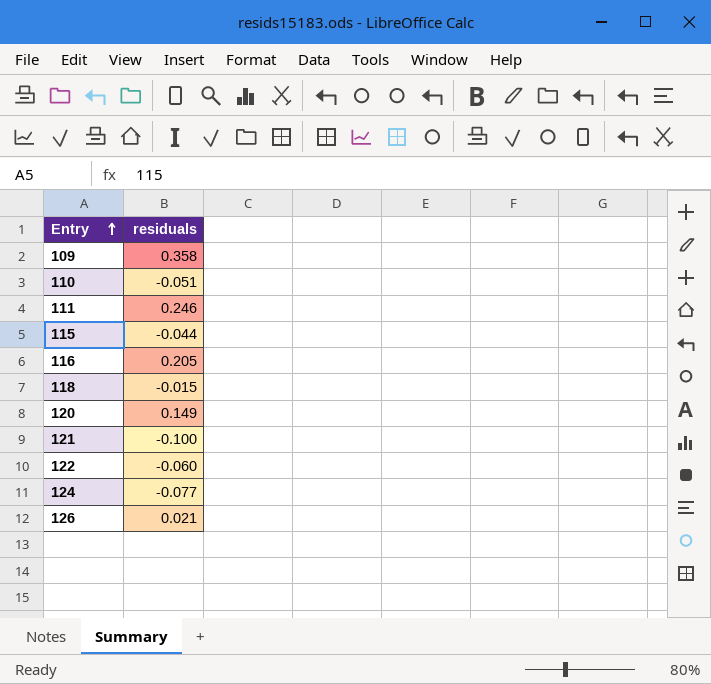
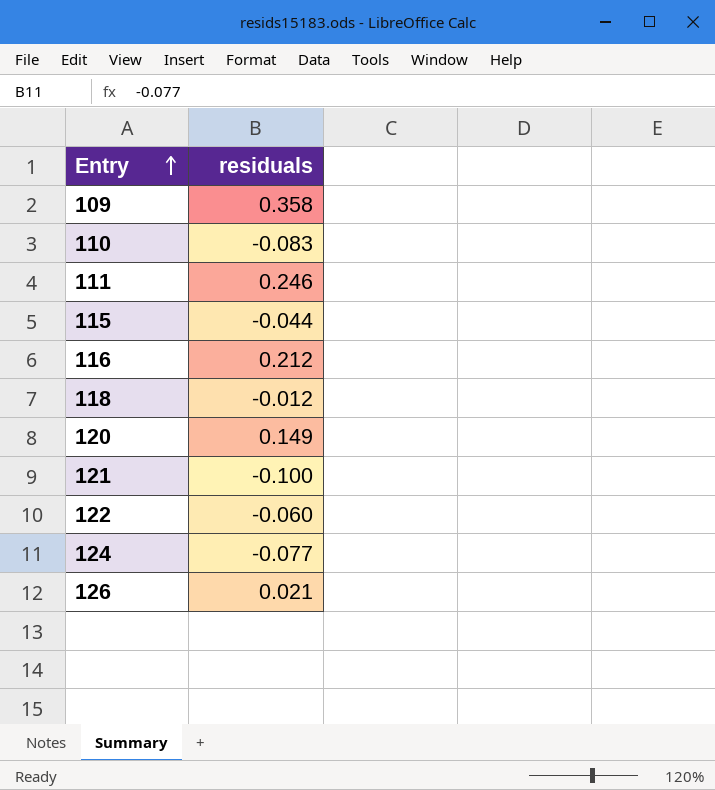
110 | residuals: -0.051 -> -0.083
116 | residuals: 0.205 -> 0.212
118 | residuals: -0.015 -> -0.012

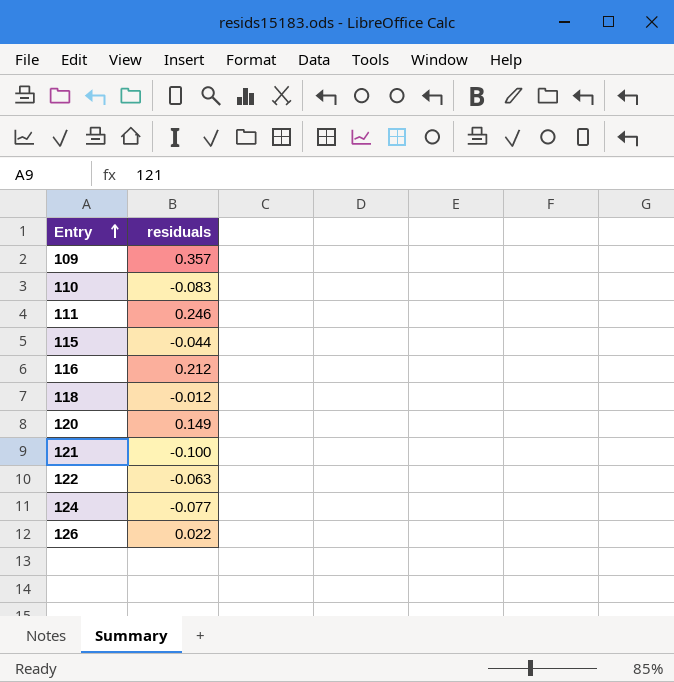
109 | residuals: 0.358 -> 0.357
122 | residuals: -0.060 -> -0.063
126 | residuals: 0.021 -> 0.022

